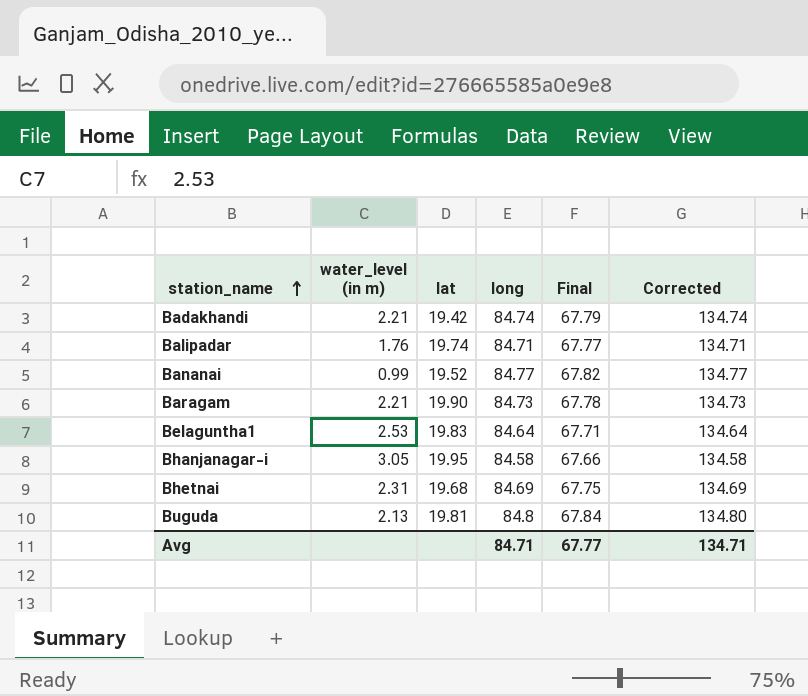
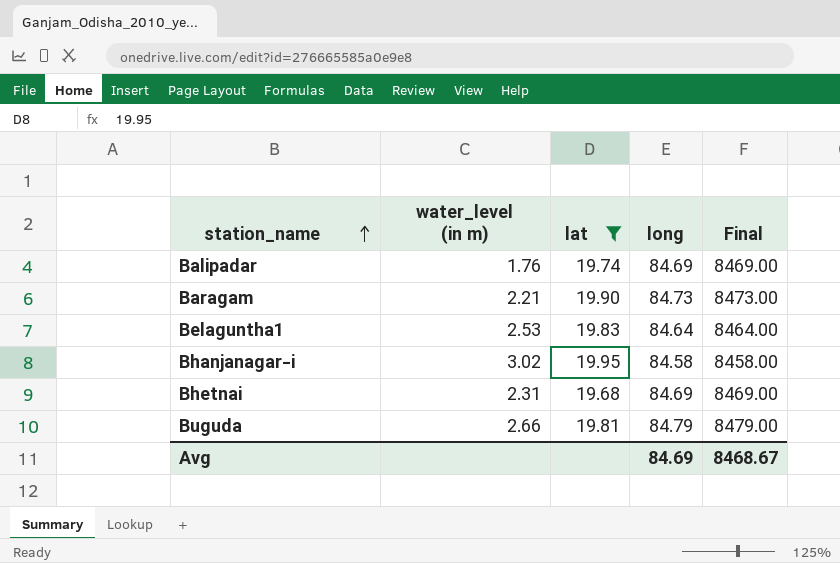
filter: none -> lat >= 19.68
column Corrected | formula: [long] + 50 -> none
column Final | formula: [long] * 0.8 -> [long] * 100
Balipadar | long: 84.71 -> 84.69
Bhanjanagar-i | water_level (in m): 3.05 -> 3.02
Buguda | water_level (in m): 2.13 -> 2.66
Buguda | long: 84.8 -> 84.79
Avg | long: 84.71 -> 84.69
Avg | Final: 67.77 -> 8468.67

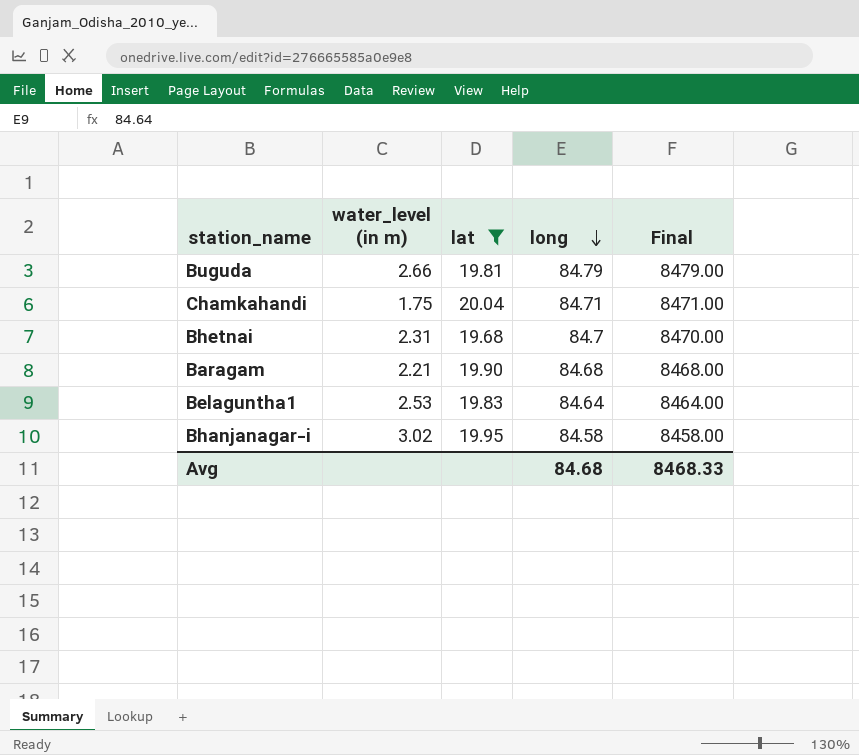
row order: station_name ascending -> long descending
row Balipadar: 1.76 | 19.74 | 84.69 | 8469.00 -> none
row Chamkahandi: none -> 1.75 | 20.04 | 84.71 | 8471.00
Bhetnai | long: 84.69 -> 84.7
Bhetnai | Final: 8469.00 -> 8470.00
Baragam | long: 84.73 -> 84.68
Baragam | Final: 8473.00 -> 8468.00
Avg | long: 84.69 -> 84.68
Avg | Final: 8468.67 -> 8468.33

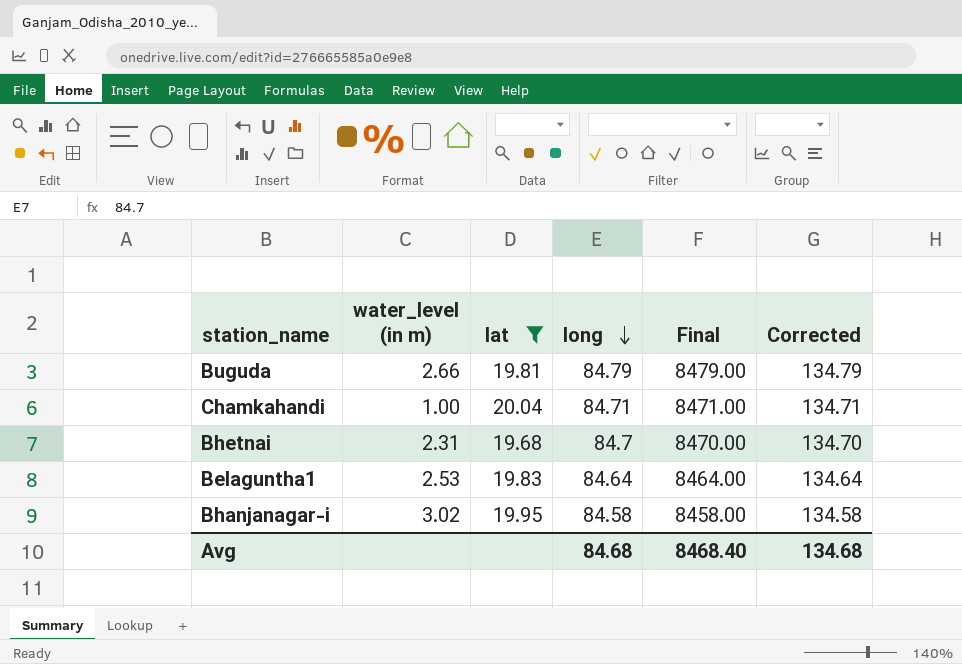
column Corrected | formula: none -> [long] + 50
row Baragam: 2.21 | 19.90 | 84.68 | 8468.00 -> none
Chamkahandi | water_level (in m): 1.75 -> 1.00
Avg | Final: 8468.33 -> 8468.40

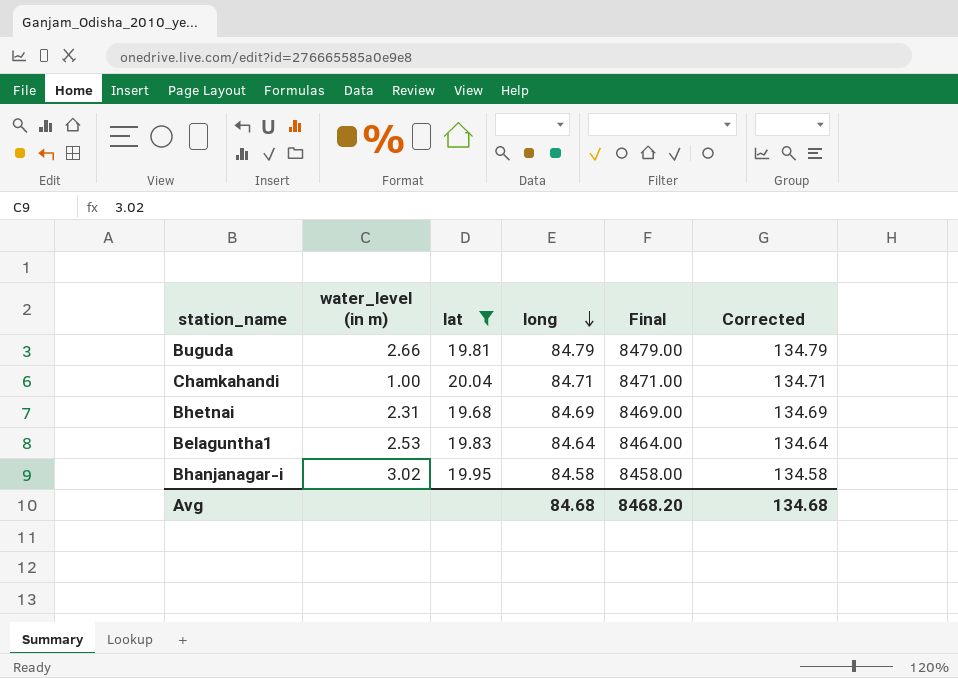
Bhetnai | long: 84.7 -> 84.69
Bhetnai | Final: 8470.00 -> 8469.00
Bhetnai | Corrected: 134.70 -> 134.69
Avg | Final: 8468.40 -> 8468.20

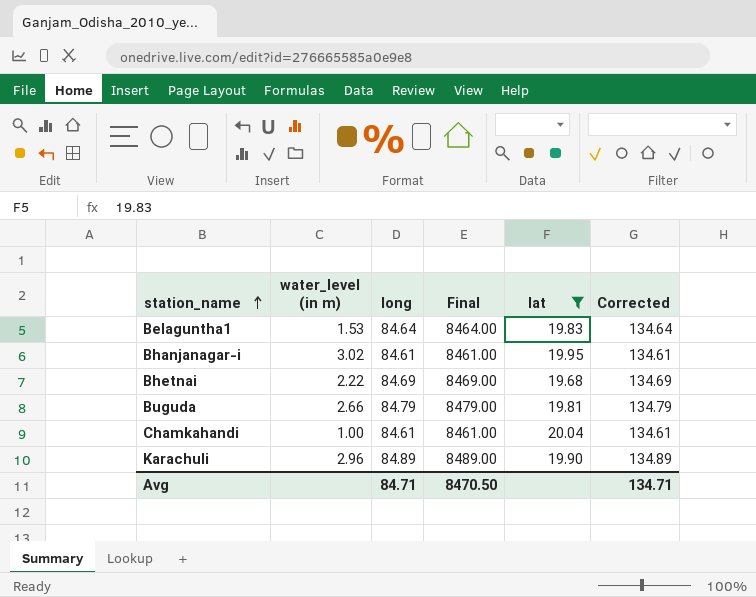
row order: long descending -> station_name ascending
column lat | position: 3 -> 5
Belaguntha1 | water_level (in m): 2.53 -> 1.53
Bhanjanagar-i | long: 84.58 -> 84.61
Bhanjanagar-i | Final: 8458.00 -> 8461.00
Bhanjanagar-i | Corrected: 134.58 -> 134.61
Bhetnai | water_level (in m): 2.31 -> 2.22
Chamkahandi | long: 84.71 -> 84.61
Chamkahandi | Final: 8471.00 -> 8461.00
Chamkahandi | Corrected: 134.71 -> 134.61
row Karachuli: none -> 2.96 | 84.89 | 8489.00 | 19.90 | 134.89
Avg | long: 84.68 -> 84.71
Avg | Final: 8468.20 -> 8470.50
Avg | Corrected: 134.68 -> 134.71

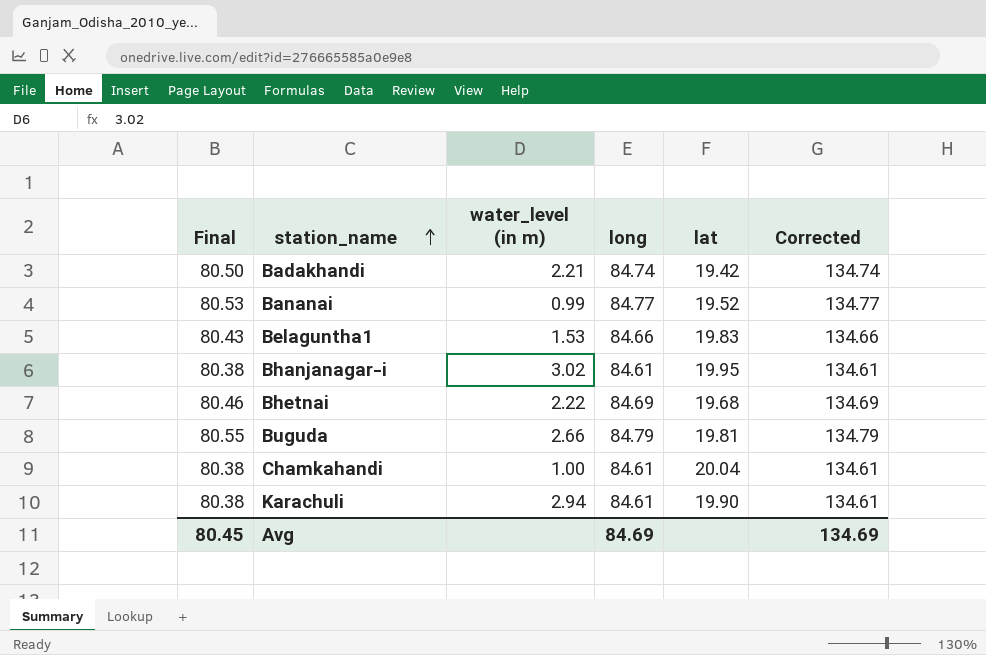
filter: lat >= 19.68 -> none
column Final | formula: [long] * 100 -> [long] * 0.95
column Final | position: 4 -> 1
Belaguntha1 | long: 84.64 -> 84.66
Belaguntha1 | Corrected: 134.64 -> 134.66
Karachuli | water_level (in m): 2.96 -> 2.94
Karachuli | long: 84.89 -> 84.61
Karachuli | Corrected: 134.89 -> 134.61
Avg | Final: 8470.50 -> 80.45
Avg | long: 84.71 -> 84.69
Avg | Corrected: 134.71 -> 134.69

